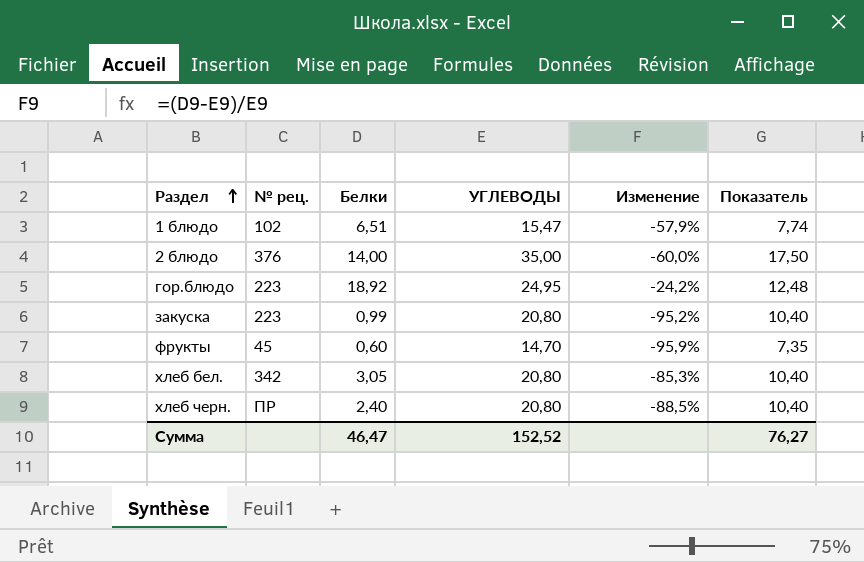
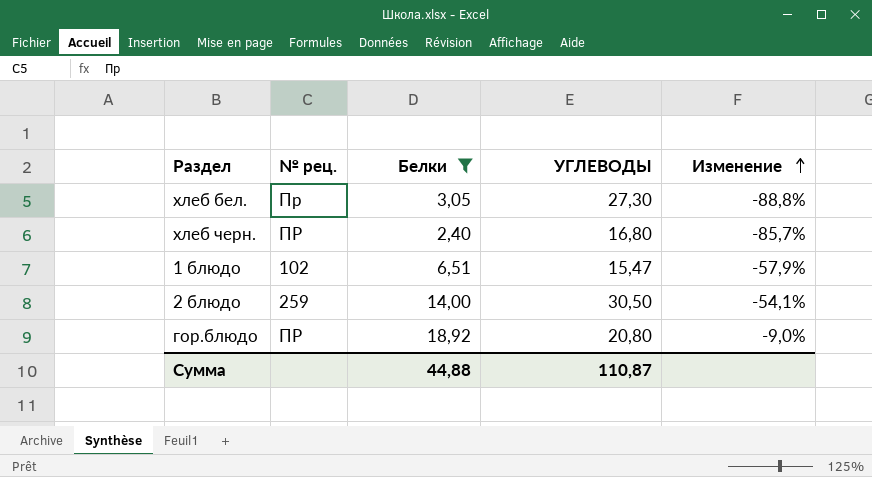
filter: none -> Белки >= 2,40
row order: Раздел ascending -> Изменение ascending
column Показатель | formula: [УГЛЕВОДЫ] * 0,5 -> none
хлеб бел. | № рец.: 342 -> Пр
хлеб бел. | УГЛЕВОДЫ: 20,80 -> 27,30
хлеб бел. | Изменение: -85,3% -> -88,8%
хлеб черн. | УГЛЕВОДЫ: 20,80 -> 16,80
хлеб черн. | Изменение: -88,5% -> -85,7%
2 блюдо | № рец.: 376 -> 259
2 блюдо | УГЛЕВОДЫ: 35,00 -> 30,50
2 блюдо | Изменение: -60,0% -> -54,1%
гор.блюдо | № рец.: 223 -> ПР
гор.блюдо | УГЛЕВОДЫ: 24,95 -> 20,80
гор.блюдо | Изменение: -24,2% -> -9,0%
Сумма | Белки: 46,47 -> 44,88
Сумма | УГЛЕВОДЫ: 152,52 -> 110,87

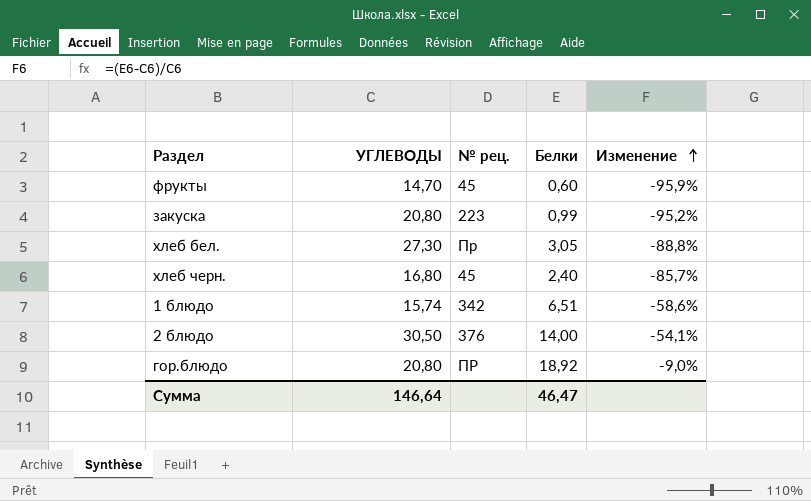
filter: Белки >= 2,40 -> none
column УГЛЕВОДЫ | position: 4 -> 2
хлеб черн. | № рец.: ПР -> 45
1 блюдо | УГЛЕВОДЫ: 15,47 -> 15,74
1 блюдо | № рец.: 102 -> 342
1 блюдо | Изменение: -57,9% -> -58,6%
2 блюдо | № рец.: 259 -> 376
Сумма | УГЛЕВОДЫ: 110,87 -> 146,64
Сумма | Белки: 44,88 -> 46,47

